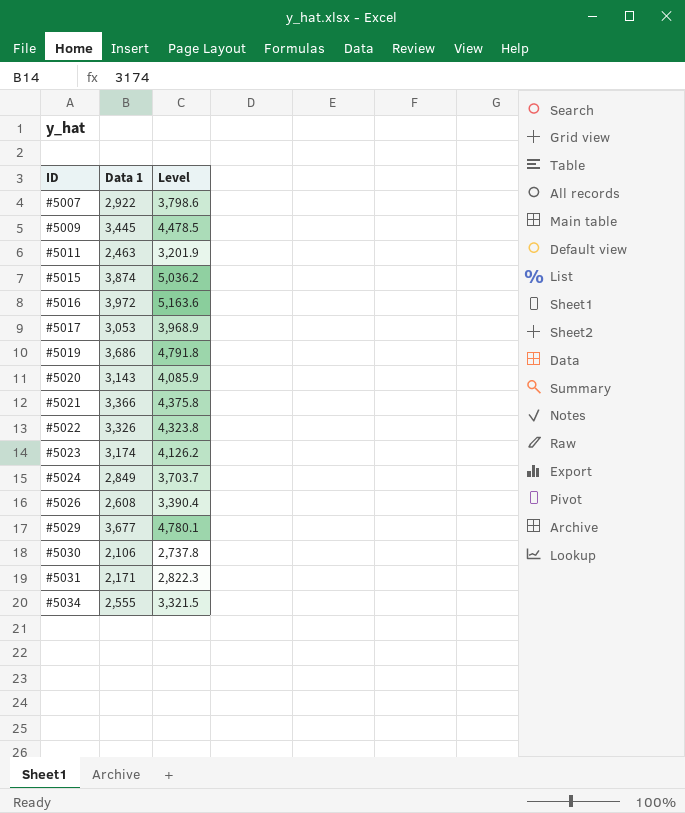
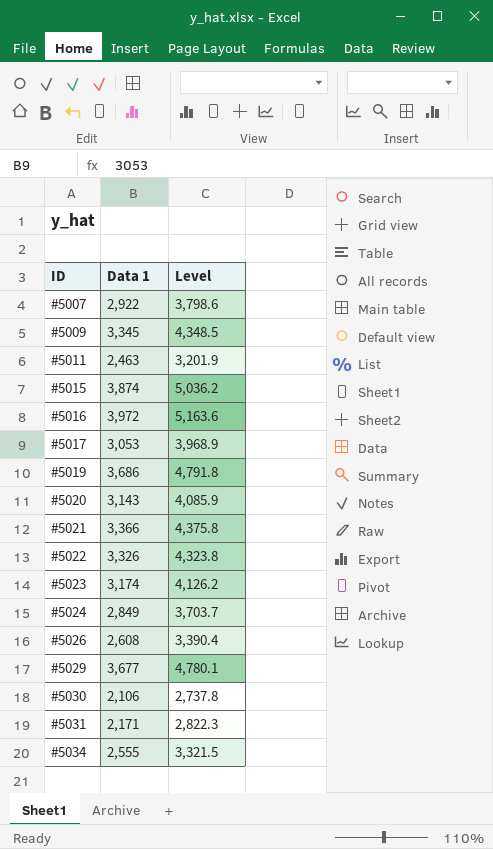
#5009 | Data 1: 3,445 -> 3,345
#5009 | Level: 4,478.5 -> 4,348.5

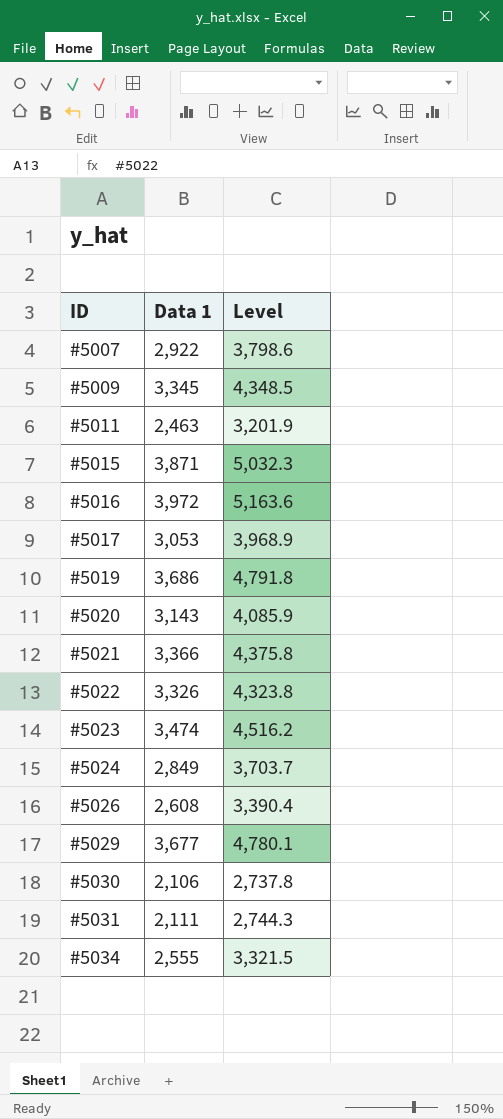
#5015 | Data 1: 3,874 -> 3,871
#5015 | Level: 5,036.2 -> 5,032.3
#5023 | Data 1: 3,174 -> 3,474
#5023 | Level: 4,126.2 -> 4,516.2
#5031 | Data 1: 2,171 -> 2,111
#5031 | Level: 2,822.3 -> 2,744.3

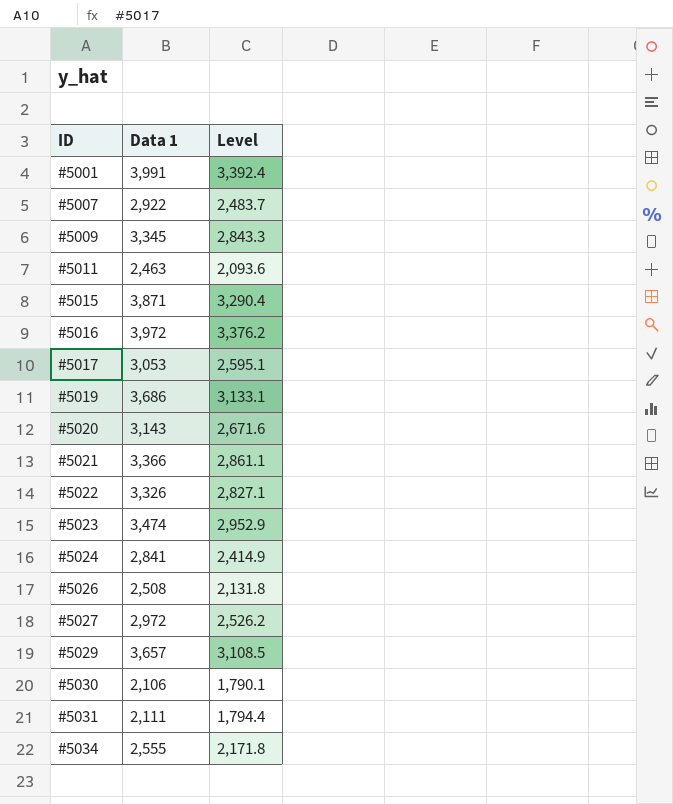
column Level | formula: [Data 1] * 1.3 -> [Data 1] * 0.85
row #5001: none -> 3,991 | 3,392.4
#5024 | Data 1: 2,849 -> 2,841
#5026 | Data 1: 2,608 -> 2,508
row #5027: none -> 2,972 | 2,526.2
#5029 | Data 1: 3,677 -> 3,657

